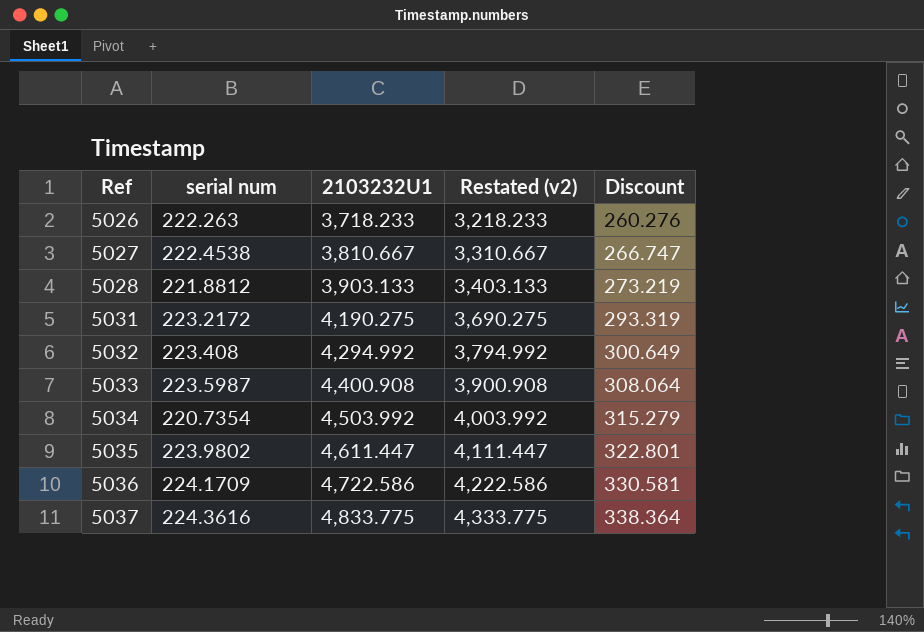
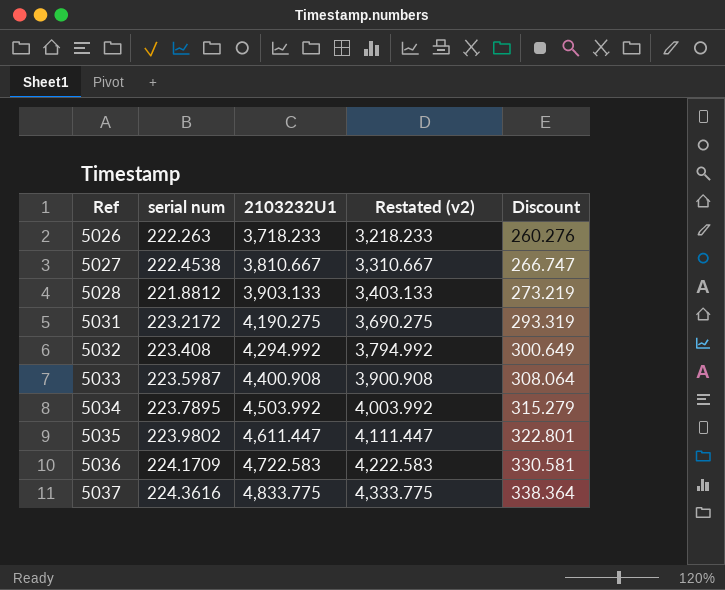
5034 | serial num: 220.7354 -> 223.7895
5036 | 2103232U1: 4,722.586 -> 4,722.583
5036 | Restated (v2): 4,222.586 -> 4,222.583

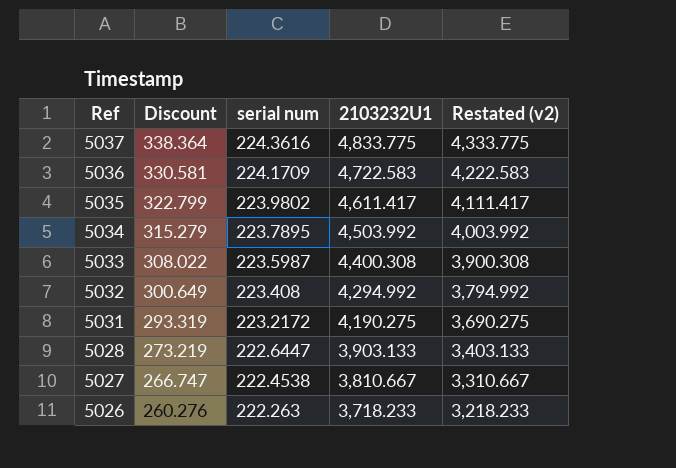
row order: Ref ascending -> Ref descending
column Discount | position: 5 -> 2
5035 | Discount: 322.801 -> 322.799
5035 | 2103232U1: 4,611.447 -> 4,611.417
5035 | Restated (v2): 4,111.447 -> 4,111.417
5033 | Discount: 308.064 -> 308.022
5033 | 2103232U1: 4,400.908 -> 4,400.308
5033 | Restated (v2): 3,900.908 -> 3,900.308
5028 | serial num: 221.8812 -> 222.6447

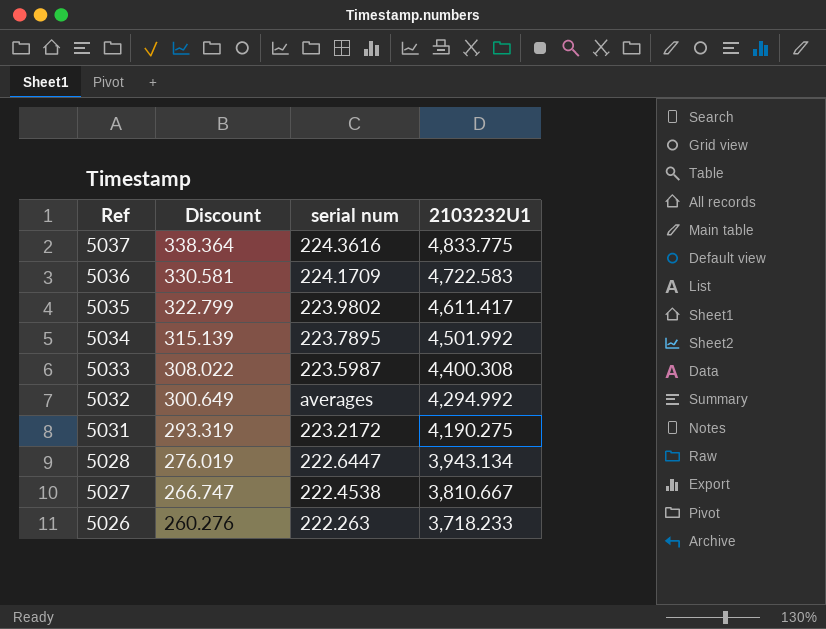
column Restated (v2) | formula: [2103232U1] - 500 -> none
5034 | Discount: 315.279 -> 315.139
5034 | 2103232U1: 4,503.992 -> 4,501.992
5032 | serial num: 223.408 -> averages
5028 | Discount: 273.219 -> 276.019
5028 | 2103232U1: 3,903.133 -> 3,943.134

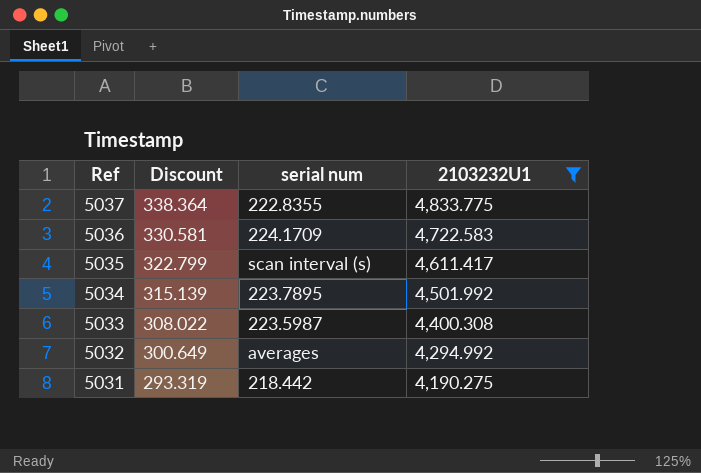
filter: none -> 2103232U1 >= 4,190.275
5037 | serial num: 224.3616 -> 222.8355
5035 | serial num: 223.9802 -> scan interval (s)
5031 | serial num: 223.2172 -> 218.442

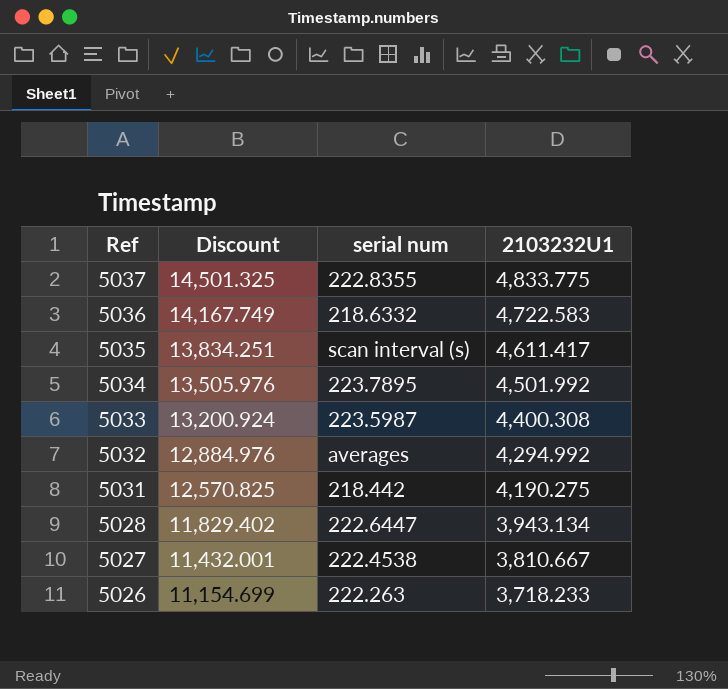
filter: 2103232U1 >= 4,190.275 -> none
column Discount | formula: [2103232U1] * 0.07 -> [2103232U1] * 3
5036 | serial num: 224.1709 -> 218.6332

